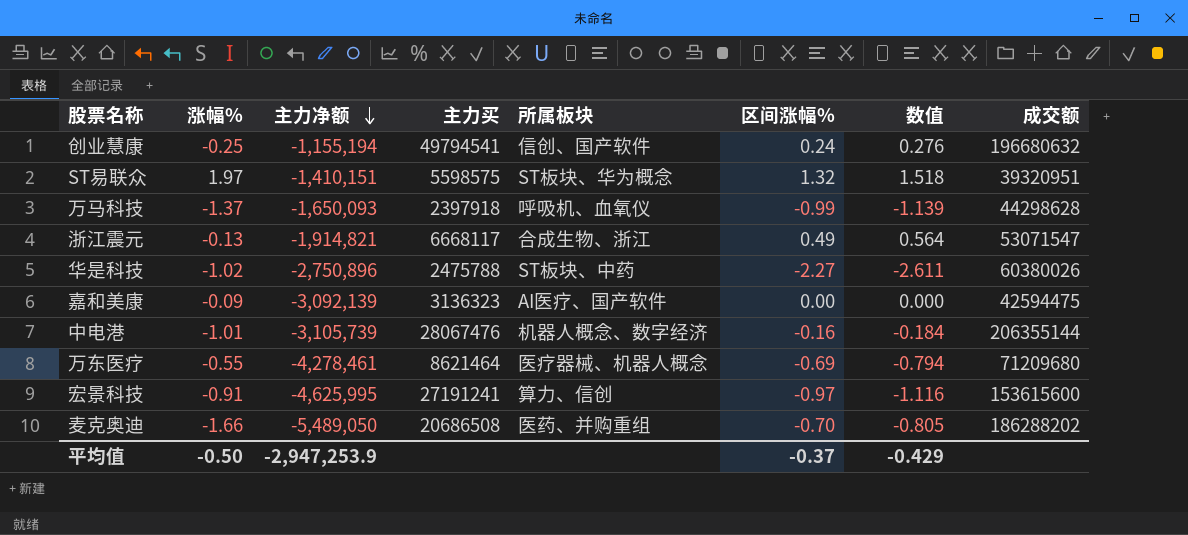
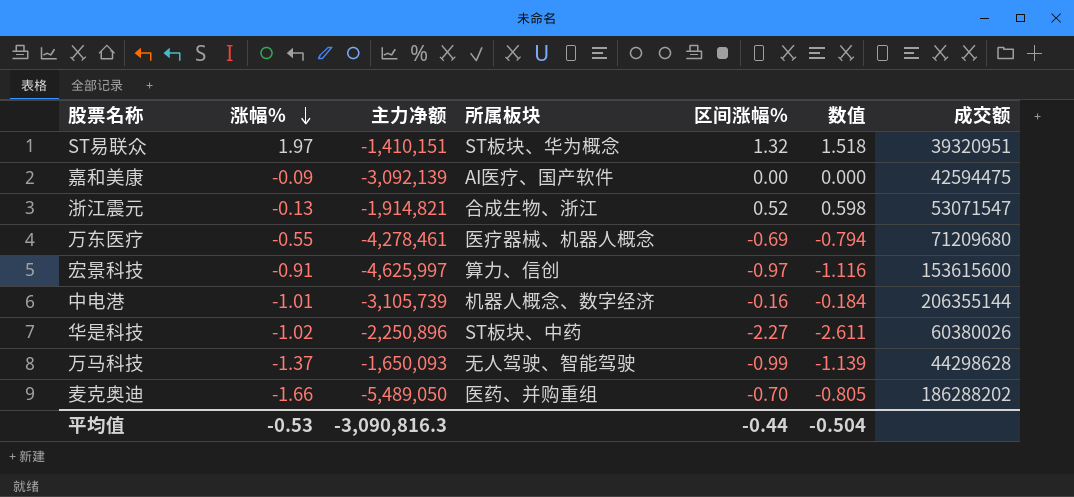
row order: 主力净额 descending -> 涨幅% descending
column 主力买 | position: 4 -> none
row 创业慧康: -0.25 | -1,155,194 | 49794541 | 信创、国产软件 | 0.24 | 0.276 | 196680632 -> none
浙江震元 | 区间涨幅%: 0.49 -> 0.52
浙江震元 | 数值: 0.564 -> 0.598
宏景科技 | 主力净额: -4,625,995 -> -4,625,997
华是科技 | 主力净额: -2,750,896 -> -2,250,896
万马科技 | 所属板块: 呼吸机、血氧仪 -> 无人驾驶、智能驾驶
平均值 | 涨幅%: -0.50 -> -0.53
平均值 | 主力净额: -2,947,253.9 -> -3,090,816.3
平均值 | 区间涨幅%: -0.37 -> -0.44
平均值 | 数值: -0.429 -> -0.504

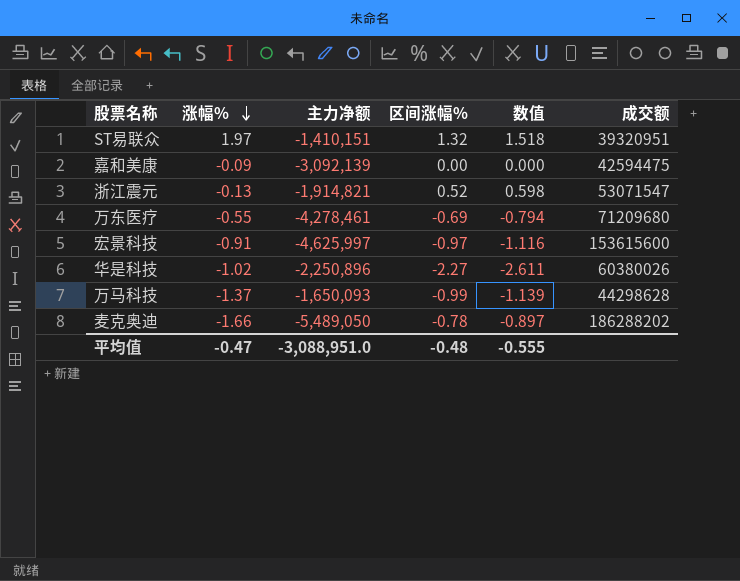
column 所属板块 | position: 4 -> none
row 中电港: -1.01 | -3,105,739 | 机器人概念、数字经济 | -0.16 | -0.184 | 206355144 -> none
麦克奥迪 | 区间涨幅%: -0.70 -> -0.78
麦克奥迪 | 数值: -0.805 -> -0.897
平均值 | 涨幅%: -0.53 -> -0.47
平均值 | 主力净额: -3,090,816.3 -> -3,088,951.0
平均值 | 区间涨幅%: -0.44 -> -0.48
平均值 | 数值: -0.504 -> -0.555

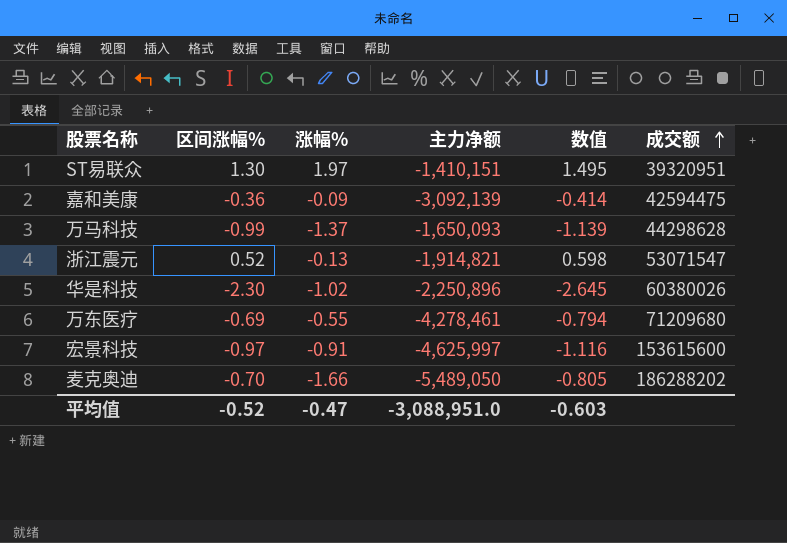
row order: 涨幅% descending -> 成交额 ascending
column 区间涨幅% | position: 4 -> 2
ST易联众 | 区间涨幅%: 1.32 -> 1.30
ST易联众 | 数值: 1.518 -> 1.495
嘉和美康 | 区间涨幅%: 0.00 -> -0.36
嘉和美康 | 数值: 0.000 -> -0.414
华是科技 | 区间涨幅%: -2.27 -> -2.30
华是科技 | 数值: -2.611 -> -2.645
麦克奥迪 | 区间涨幅%: -0.78 -> -0.70
麦克奥迪 | 数值: -0.897 -> -0.805
平均值 | 区间涨幅%: -0.48 -> -0.52
平均值 | 数值: -0.555 -> -0.603

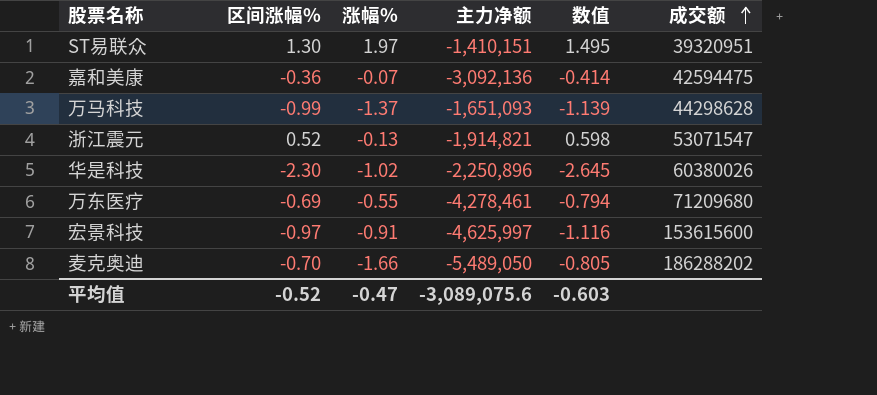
嘉和美康 | 涨幅%: -0.09 -> -0.07
嘉和美康 | 主力净额: -3,092,139 -> -3,092,136
万马科技 | 主力净额: -1,650,093 -> -1,651,093
平均值 | 主力净额: -3,088,951.0 -> -3,089,075.6

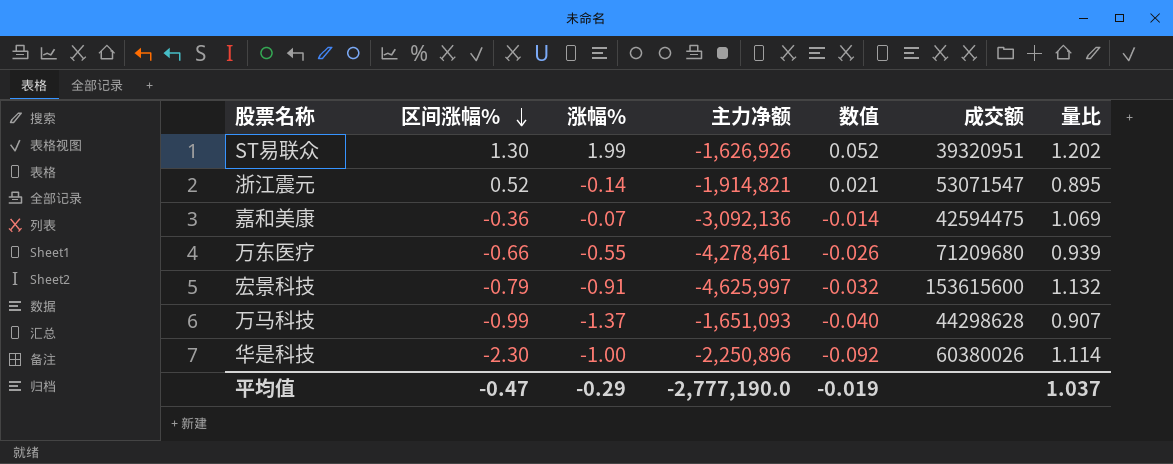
row order: 成交额 ascending -> 区间涨幅% descending
column 数值 | formula: [区间涨幅%] * 1.15 -> [区间涨幅%] * 0.04
column 量比 | position: none -> 7
row 麦克奥迪: -0.70 | -1.66 | -5,489,050 | -0.805 | 186288202 -> none
ST易联众 | 涨幅%: 1.97 -> 1.99
ST易联众 | 主力净额: -1,410,151 -> -1,626,926
浙江震元 | 涨幅%: -0.13 -> -0.14
万东医疗 | 区间涨幅%: -0.69 -> -0.66
宏景科技 | 区间涨幅%: -0.97 -> -0.79
华是科技 | 涨幅%: -1.02 -> -1.00
平均值 | 区间涨幅%: -0.52 -> -0.47
平均值 | 涨幅%: -0.47 -> -0.29
平均值 | 主力净额: -3,089,075.6 -> -2,777,190.0
平均值 | 数值: -0.603 -> -0.019

